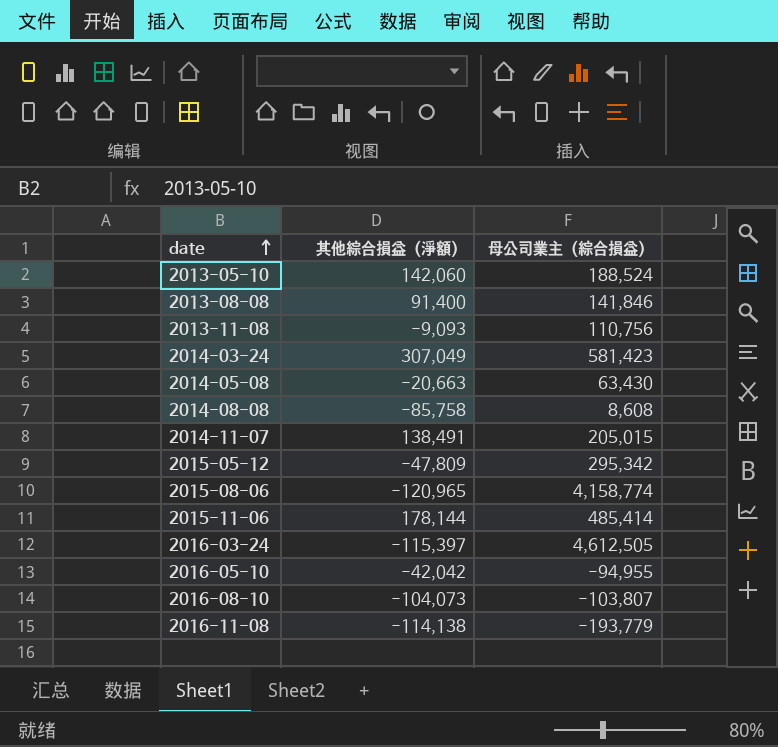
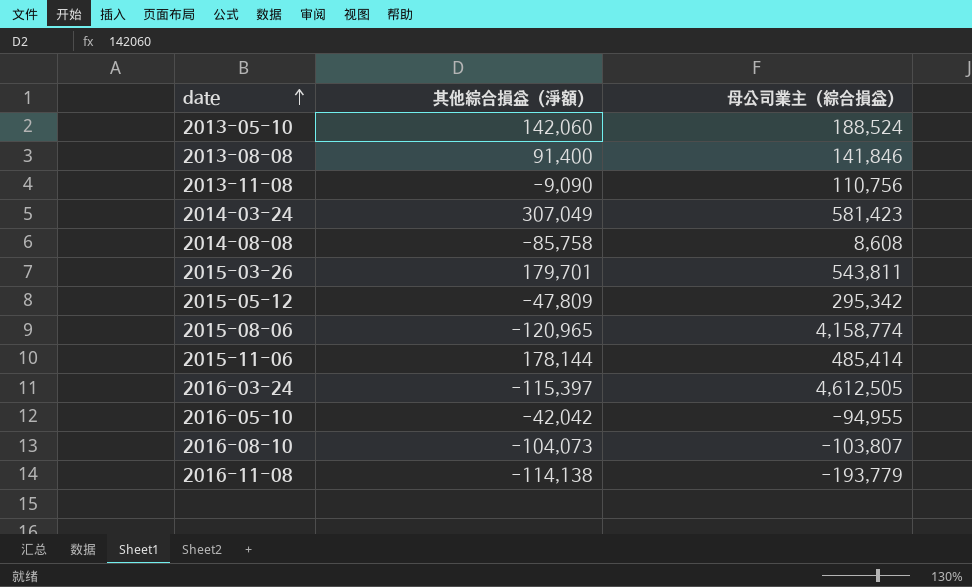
row 2014-05-08: -20,663 | 63,430 -> none
row 2014-11-07: 138,491 | 205,015 -> none
2013-11-08 | 其他綜合損益（淨額）: -9,093 -> -9,090
row 2015-03-26: none -> 179,701 | 543,811

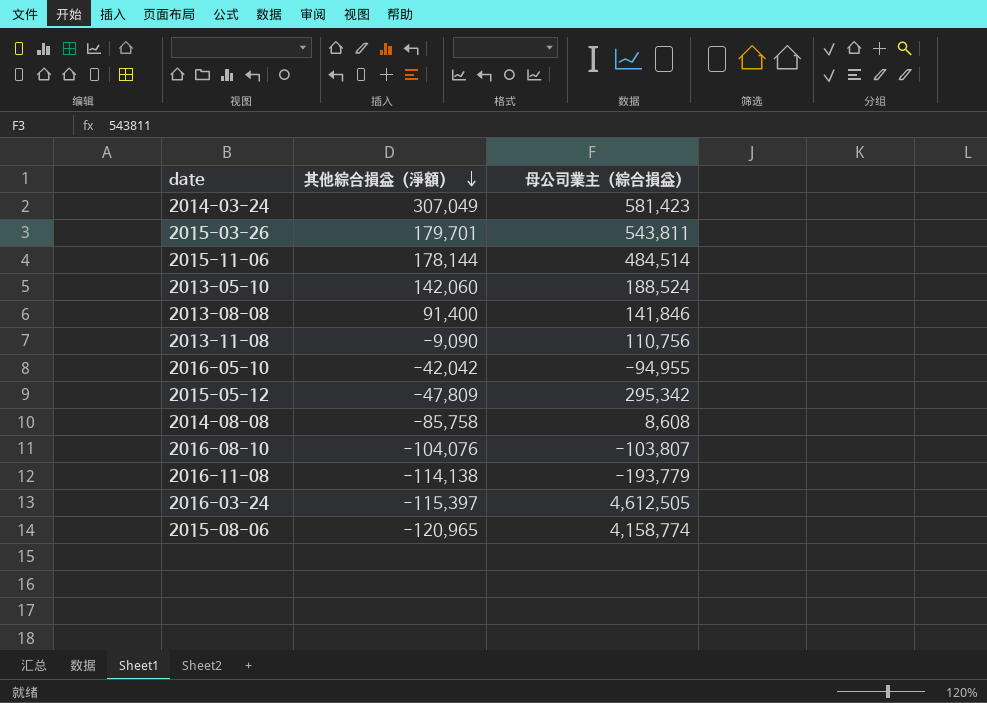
row order: date ascending -> 其他綜合損益（淨額） descending
2015-11-06 | 母公司業主（綜合損益）: 485,414 -> 484,514
2016-08-10 | 其他綜合損益（淨額）: -104,073 -> -104,076

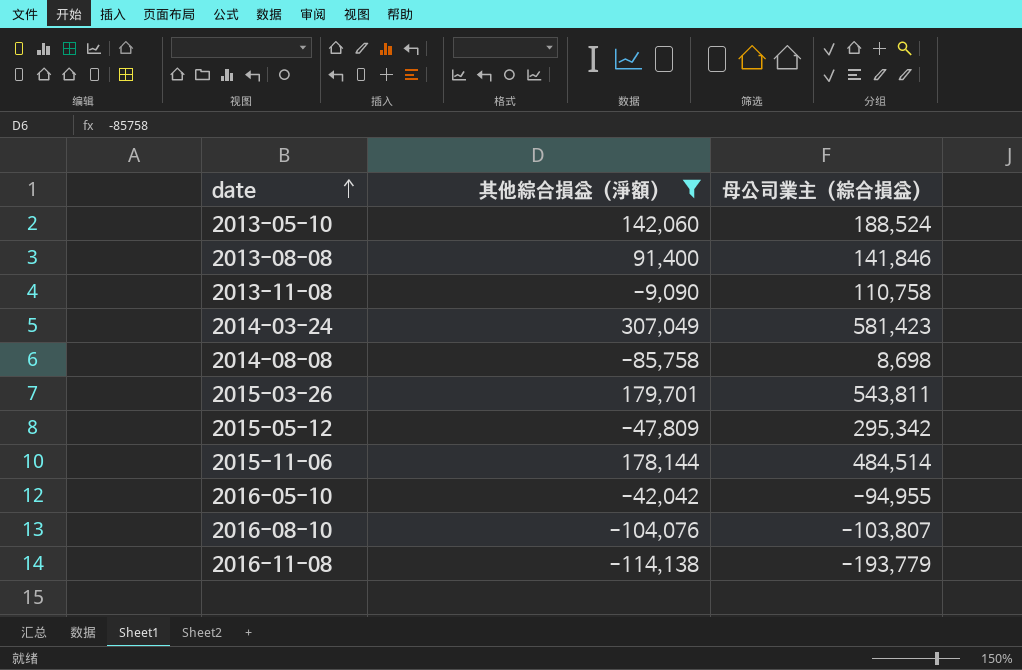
filter: none -> 其他綜合損益（淨額） >= -114,138
row order: 其他綜合損益（淨額） descending -> date ascending
2013-11-08 | 母公司業主（綜合損益）: 110,756 -> 110,758
2014-08-08 | 母公司業主（綜合損益）: 8,608 -> 8,698

